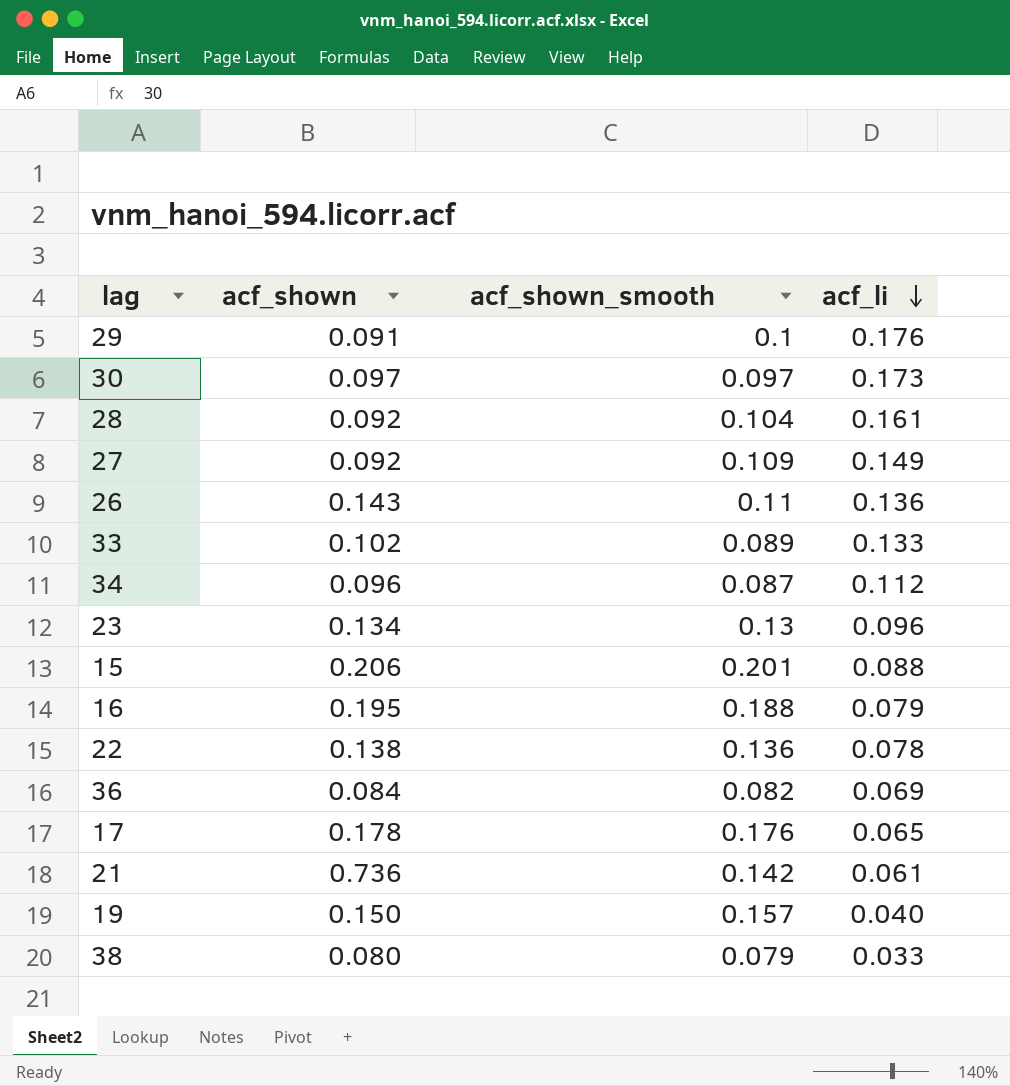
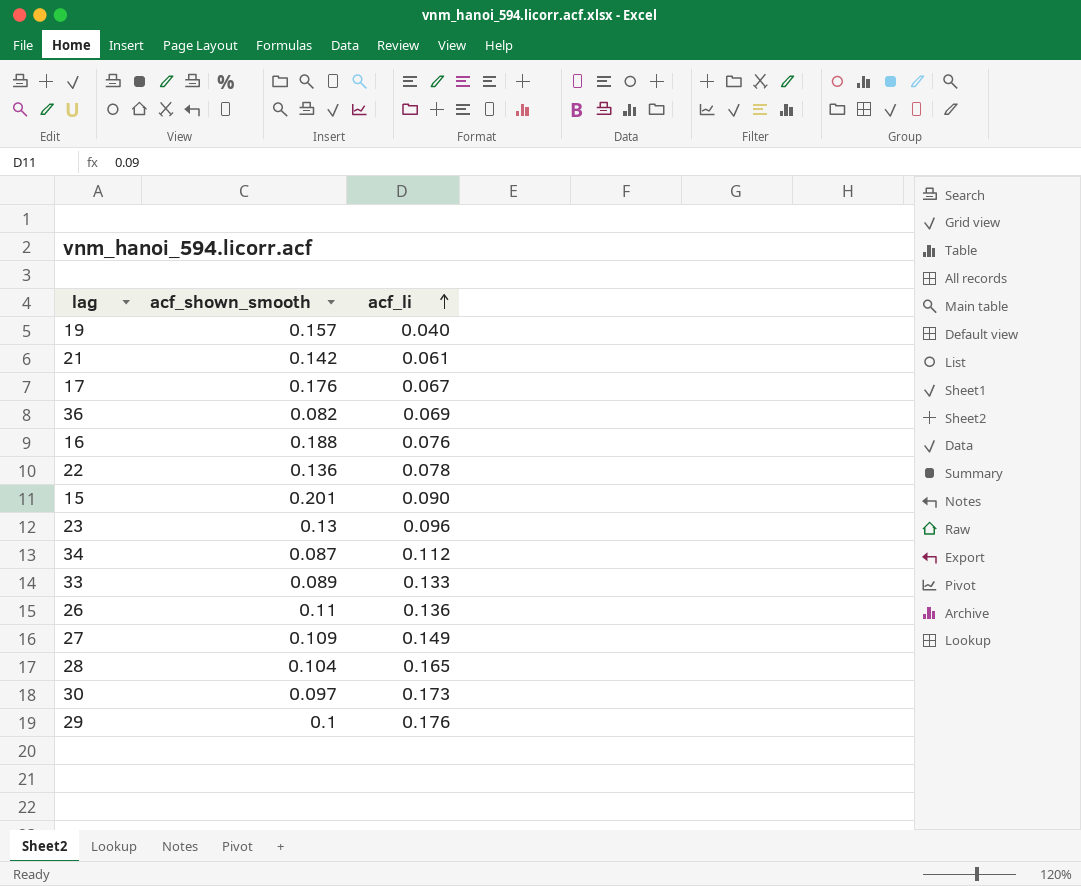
row order: acf_li descending -> acf_li ascending
column acf_shown | position: 2 -> none
row 38: 0.080 | 0.079 | 0.033 -> none
17 | acf_li: 0.065 -> 0.067
16 | acf_li: 0.079 -> 0.076
15 | acf_li: 0.088 -> 0.090
28 | acf_li: 0.161 -> 0.165

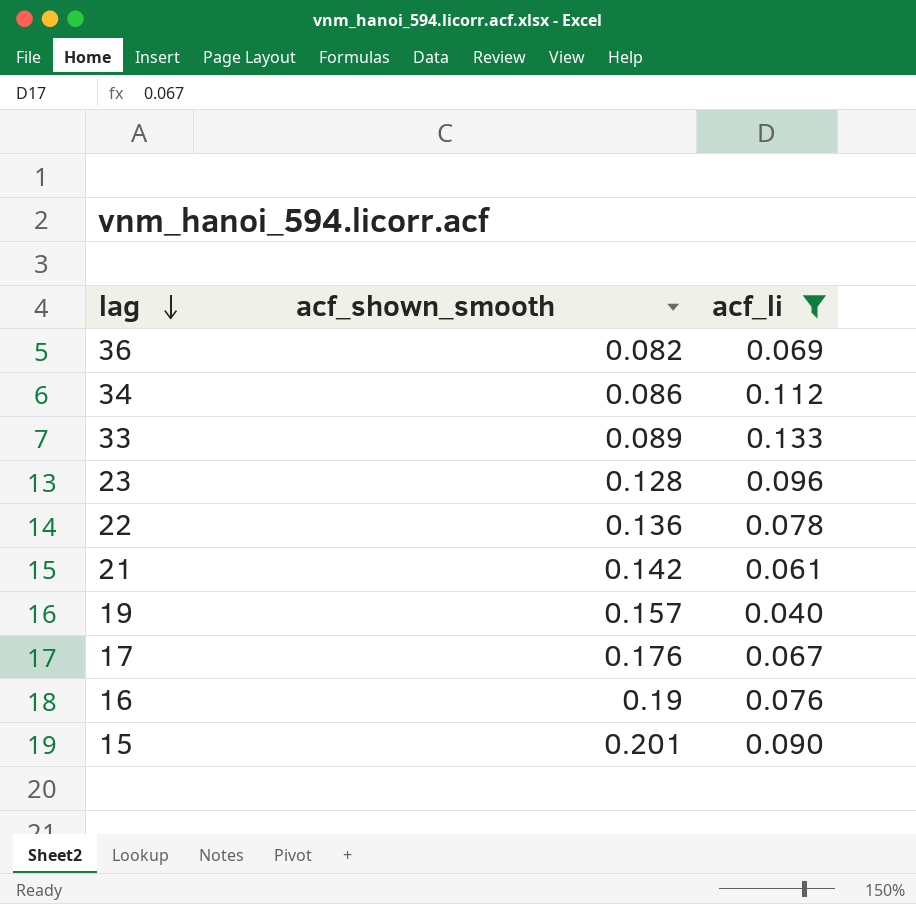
filter: none -> acf_li <= 0.133
row order: acf_li ascending -> lag descending
34 | acf_shown_smooth: 0.087 -> 0.086
23 | acf_shown_smooth: 0.13 -> 0.128
16 | acf_shown_smooth: 0.188 -> 0.19

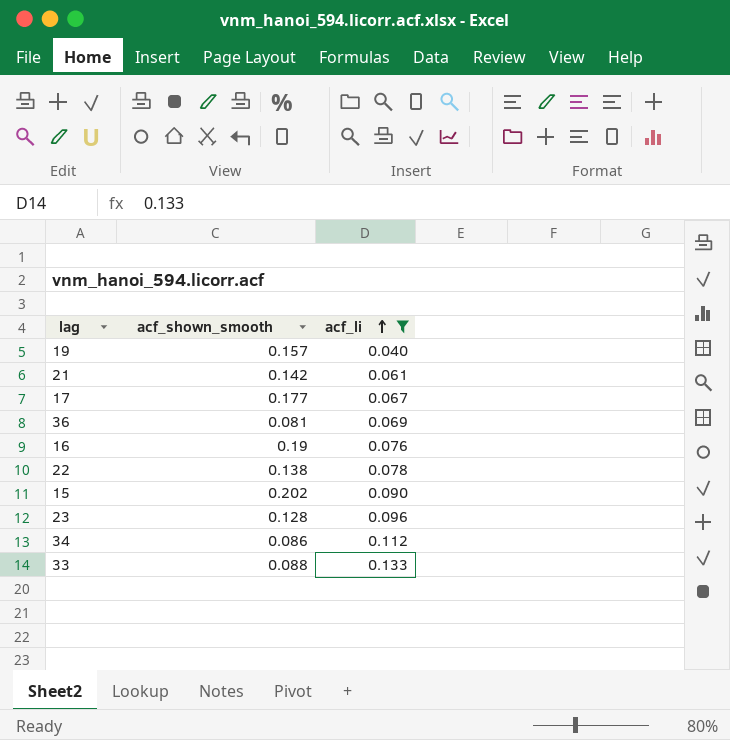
row order: lag descending -> acf_li ascending
17 | acf_shown_smooth: 0.176 -> 0.177
36 | acf_shown_smooth: 0.082 -> 0.081
22 | acf_shown_smooth: 0.136 -> 0.138
15 | acf_shown_smooth: 0.201 -> 0.202
33 | acf_shown_smooth: 0.089 -> 0.088

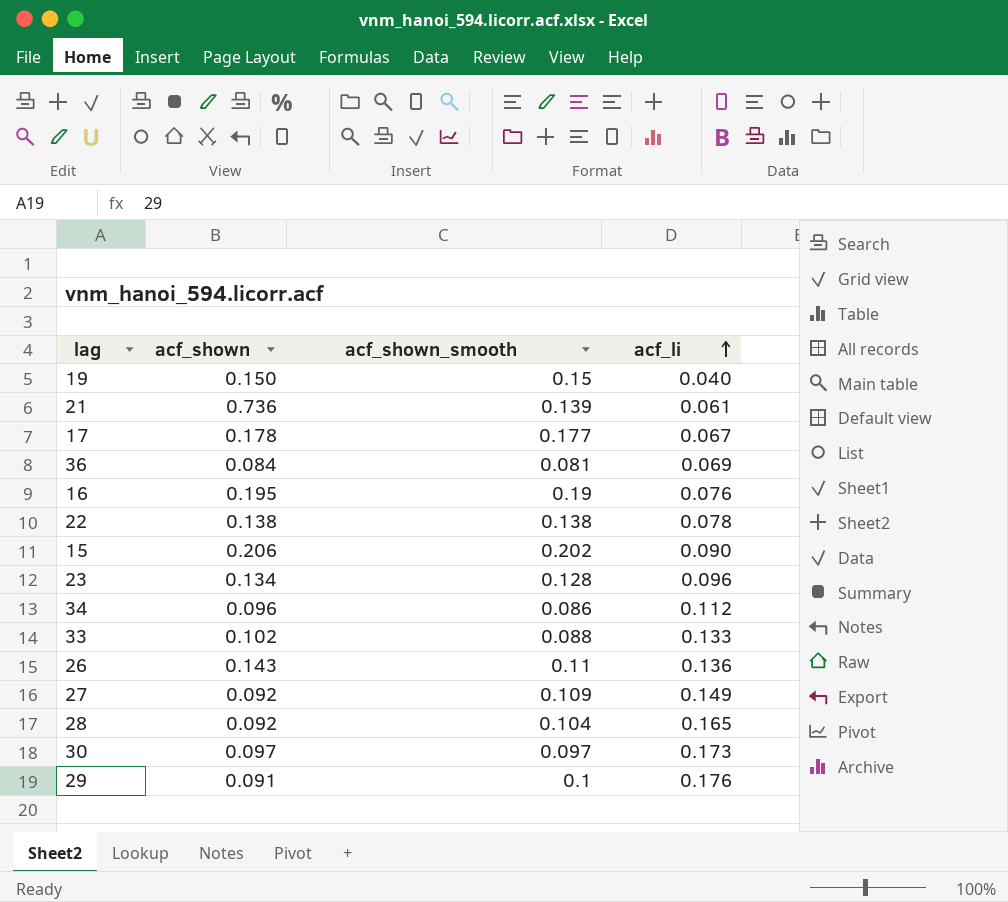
filter: acf_li <= 0.133 -> none
column acf_shown | position: none -> 2
19 | acf_shown_smooth: 0.157 -> 0.15
21 | acf_shown_smooth: 0.142 -> 0.139

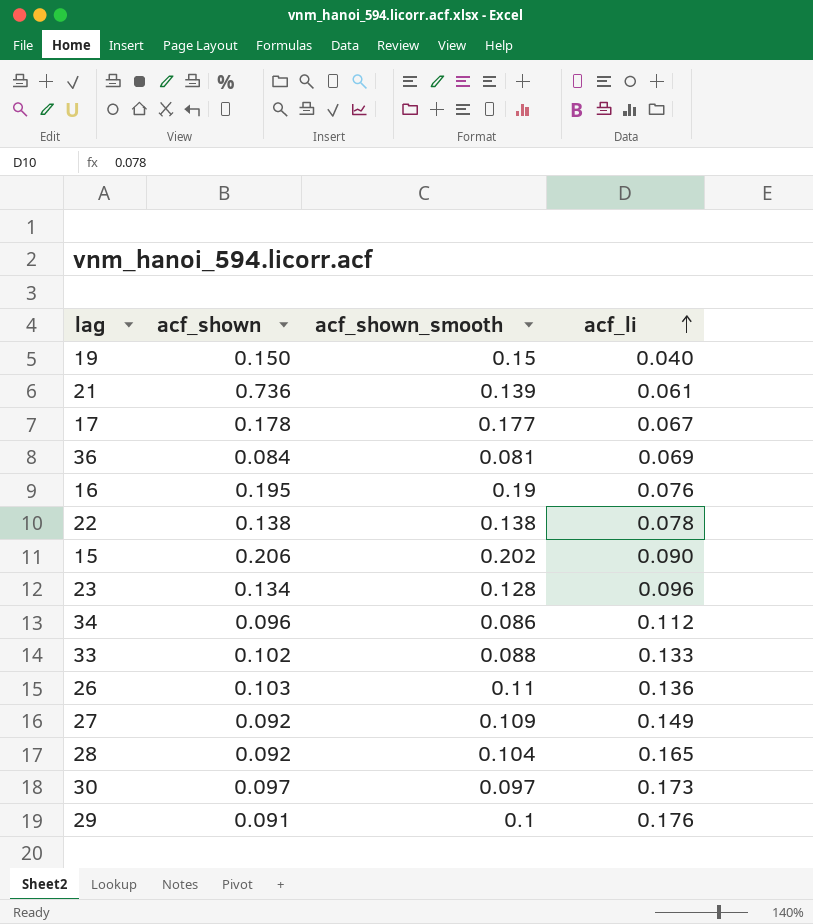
26 | acf_shown: 0.143 -> 0.103

